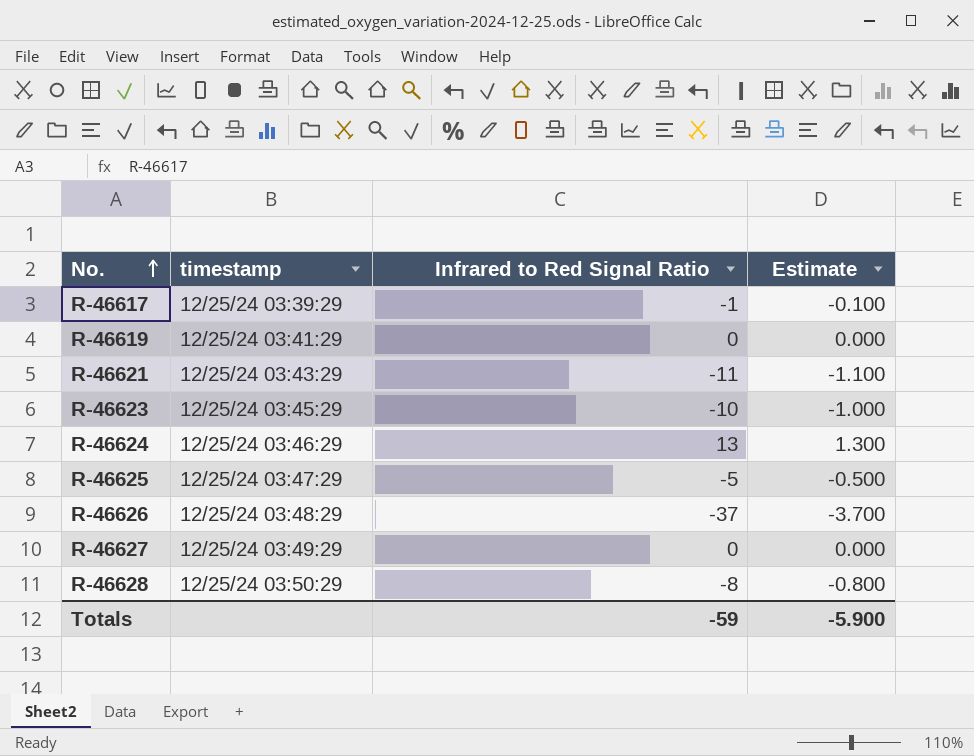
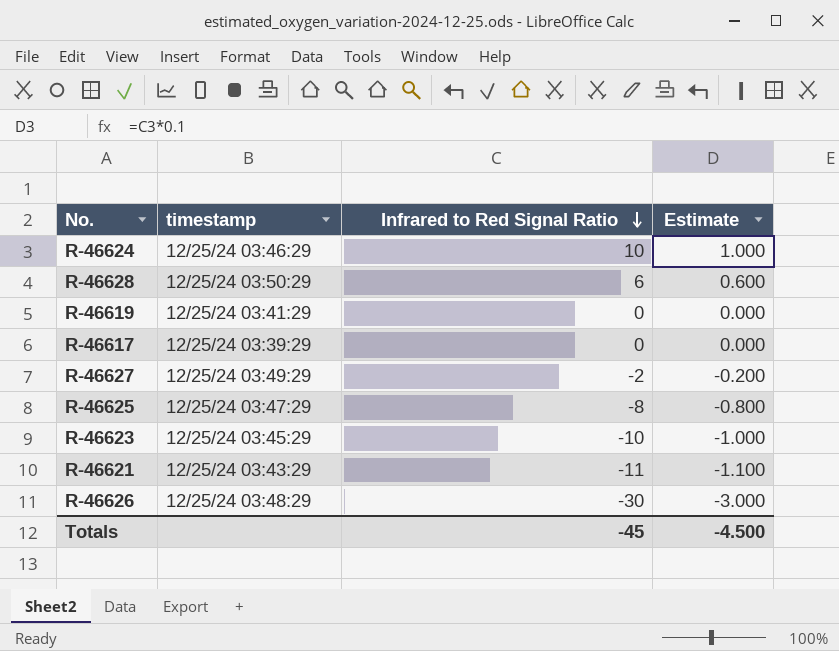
row order: No. ascending -> Infrared to Red Signal Ratio descending
R-46624 | Infrared to Red Signal Ratio: 13 -> 10
R-46624 | Estimate: 1.300 -> 1.000
R-46628 | Infrared to Red Signal Ratio: -8 -> 6
R-46628 | Estimate: -0.800 -> 0.600
R-46617 | Infrared to Red Signal Ratio: -1 -> 0
R-46617 | Estimate: -0.100 -> 0.000
R-46627 | Infrared to Red Signal Ratio: 0 -> -2
R-46627 | Estimate: 0.000 -> -0.200
R-46625 | Infrared to Red Signal Ratio: -5 -> -8
R-46625 | Estimate: -0.500 -> -0.800
R-46626 | Infrared to Red Signal Ratio: -37 -> -30
R-46626 | Estimate: -3.700 -> -3.000
Totals | Infrared to Red Signal Ratio: -59 -> -45
Totals | Estimate: -5.900 -> -4.500

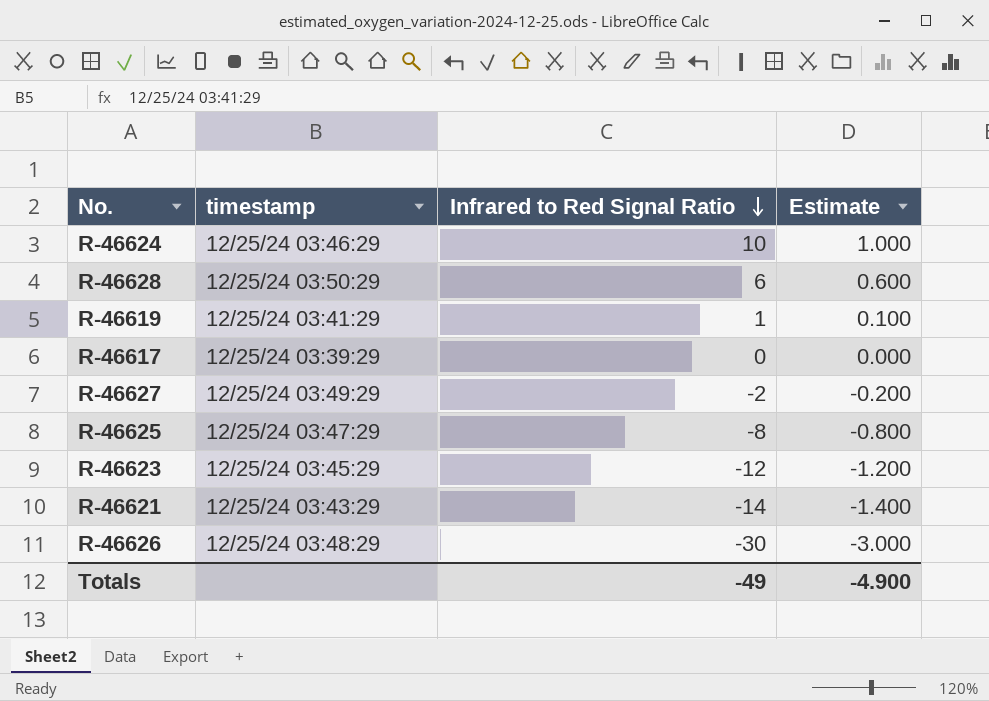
R-46619 | Infrared to Red Signal Ratio: 0 -> 1
R-46619 | Estimate: 0.000 -> 0.100
R-46623 | Infrared to Red Signal Ratio: -10 -> -12
R-46623 | Estimate: -1.000 -> -1.200
R-46621 | Infrared to Red Signal Ratio: -11 -> -14
R-46621 | Estimate: -1.100 -> -1.400
Totals | Infrared to Red Signal Ratio: -45 -> -49
Totals | Estimate: -4.500 -> -4.900

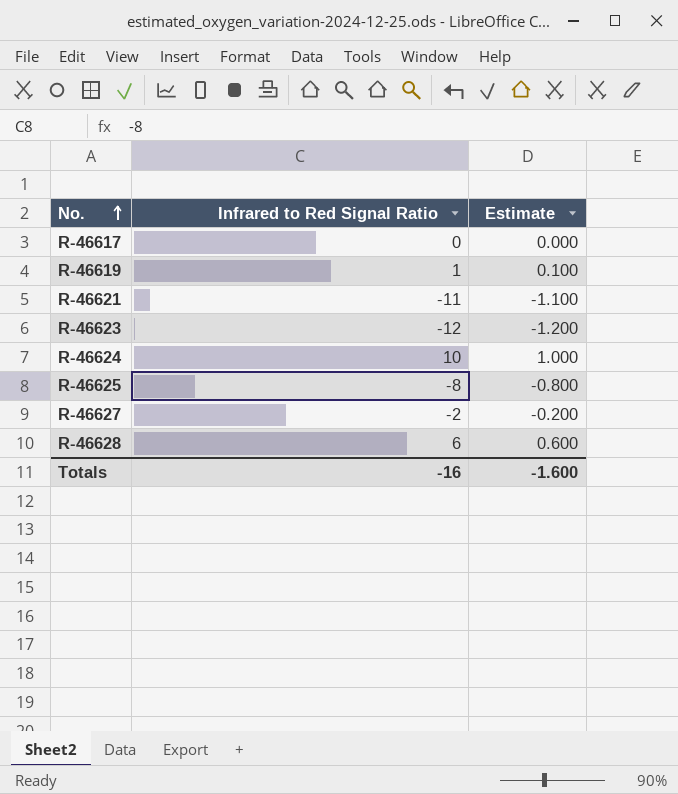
row order: Infrared to Red Signal Ratio descending -> No. ascending
column timestamp | position: 2 -> none
row R-46626: 12/25/24 03:48:29 | -30 | -3.000 -> none
R-46621 | Infrared to Red Signal Ratio: -14 -> -11
R-46621 | Estimate: -1.400 -> -1.100
Totals | Infrared to Red Signal Ratio: -49 -> -16
Totals | Estimate: -4.900 -> -1.600

